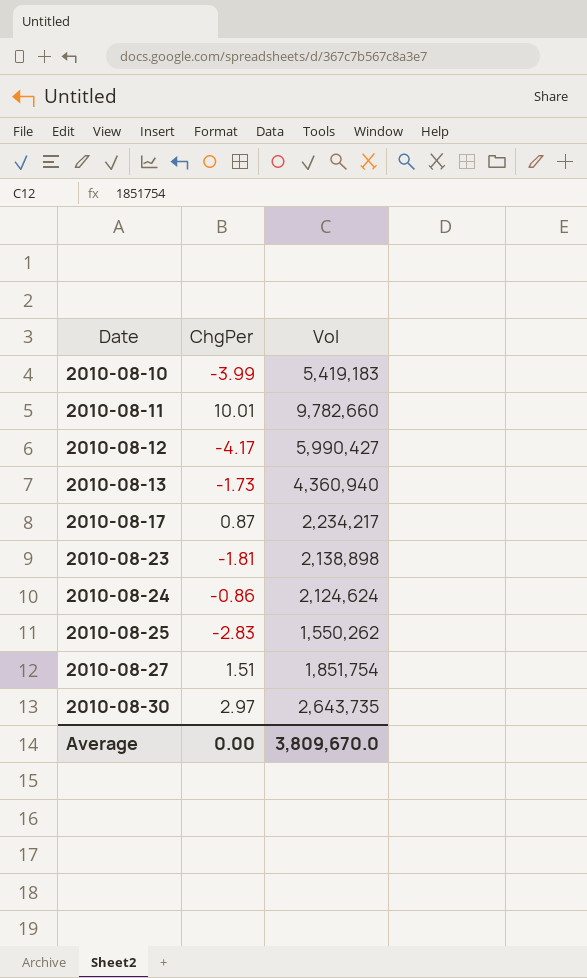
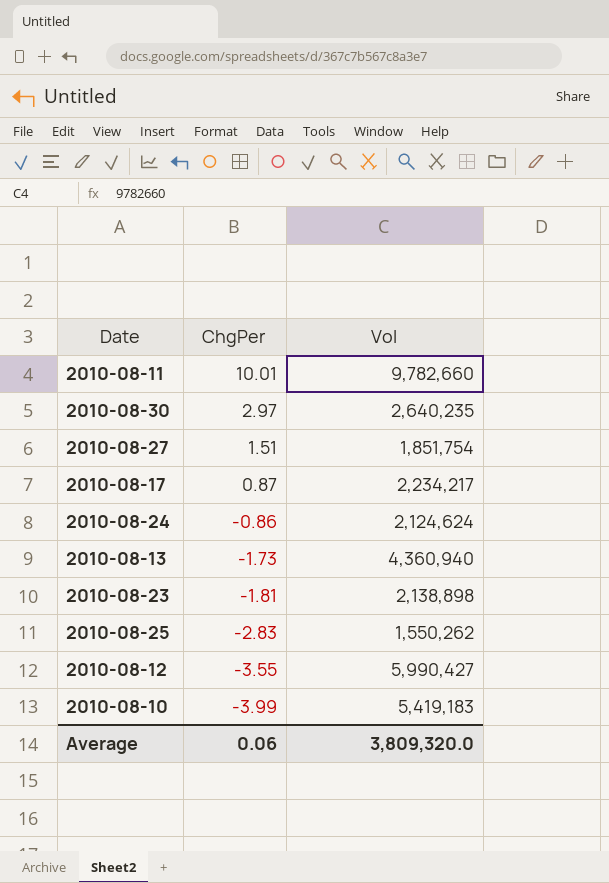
row order: Date ascending -> ChgPer descending
2010-08-30 | Vol: 2,643,735 -> 2,640,235
2010-08-12 | ChgPer: -4.17 -> -3.55
Average | ChgPer: 0.00 -> 0.06
Average | Vol: 3,809,670.0 -> 3,809,320.0

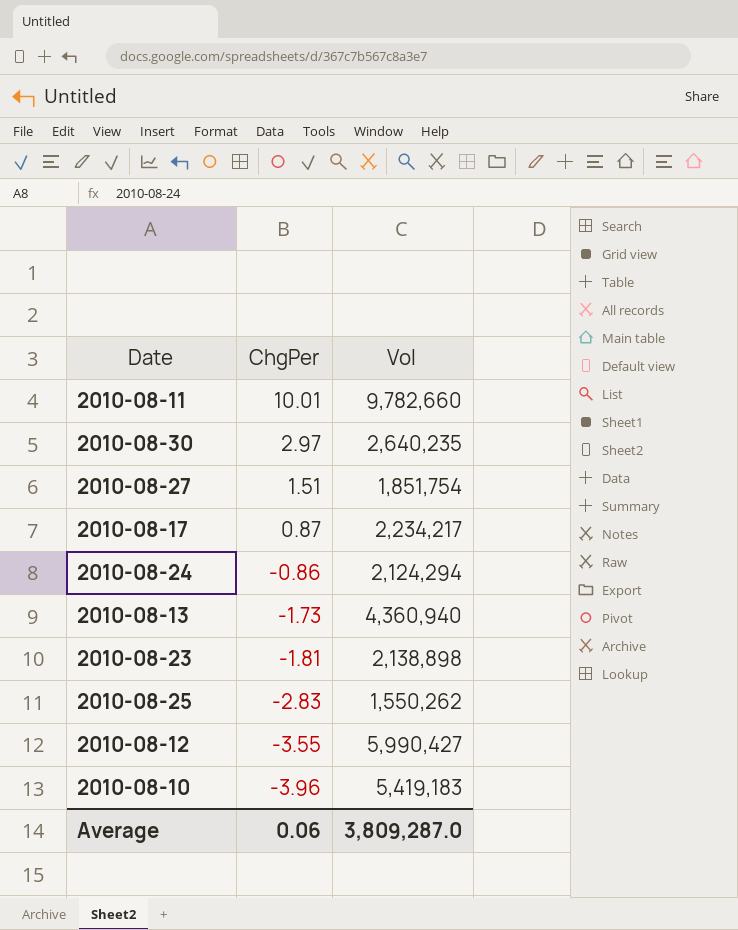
2010-08-24 | Vol: 2,124,624 -> 2,124,294
2010-08-10 | ChgPer: -3.99 -> -3.96
Average | Vol: 3,809,320.0 -> 3,809,287.0

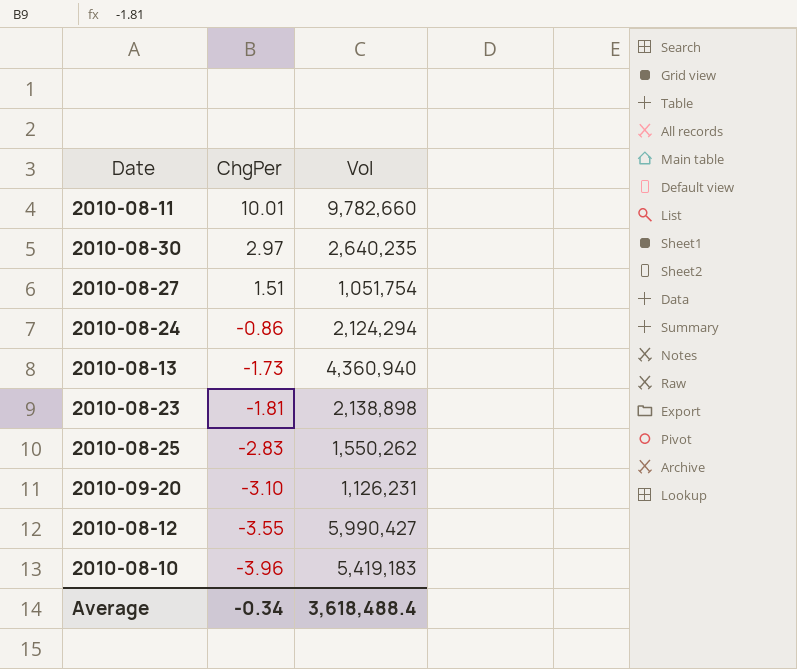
row 2010-08-17: 0.87 | 2,234,217 -> none
2010-08-27 | Vol: 1,851,754 -> 1,051,754
row 2010-09-20: none -> -3.10 | 1,126,231
Average | ChgPer: 0.06 -> -0.34
Average | Vol: 3,809,287.0 -> 3,618,488.4

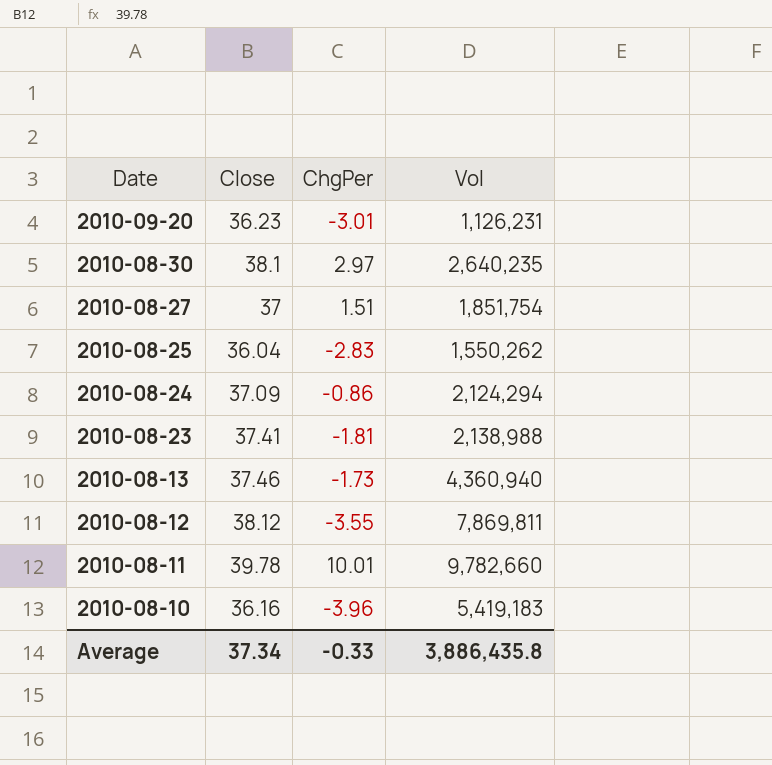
row order: ChgPer descending -> Date descending
column Close | position: none -> 2
2010-09-20 | ChgPer: -3.10 -> -3.01
2010-08-27 | Vol: 1,051,754 -> 1,851,754
2010-08-23 | Vol: 2,138,898 -> 2,138,988
2010-08-12 | Vol: 5,990,427 -> 7,869,811
Average | ChgPer: -0.34 -> -0.33
Average | Vol: 3,618,488.4 -> 3,886,435.8

